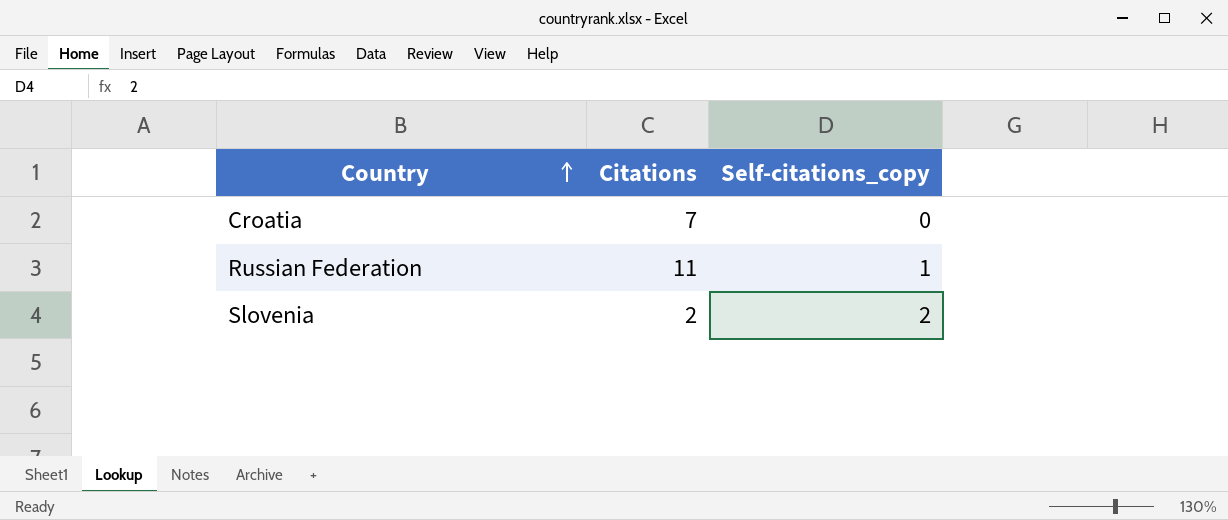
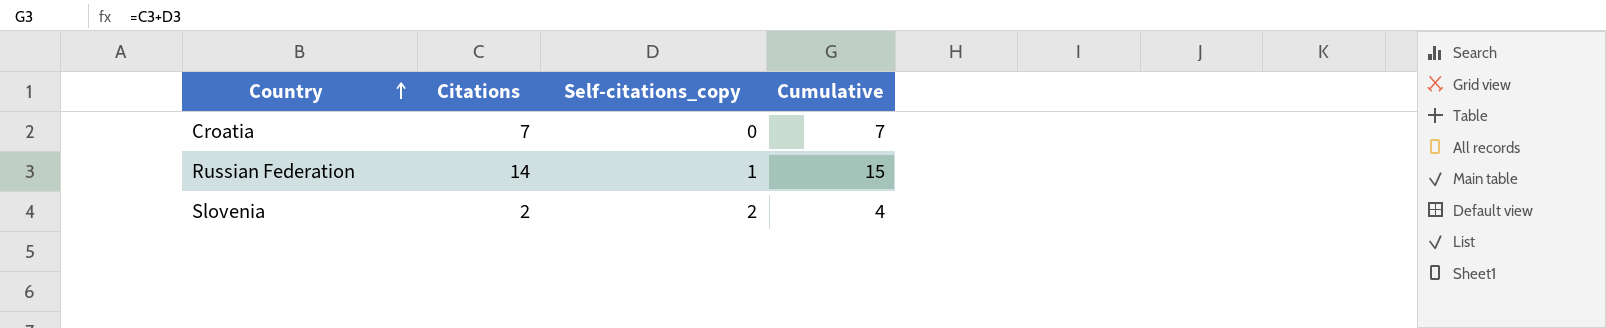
column Cumulative | formula: none -> [Citations] + [Self-citations_copy]
Russian Federation | Citations: 11 -> 14

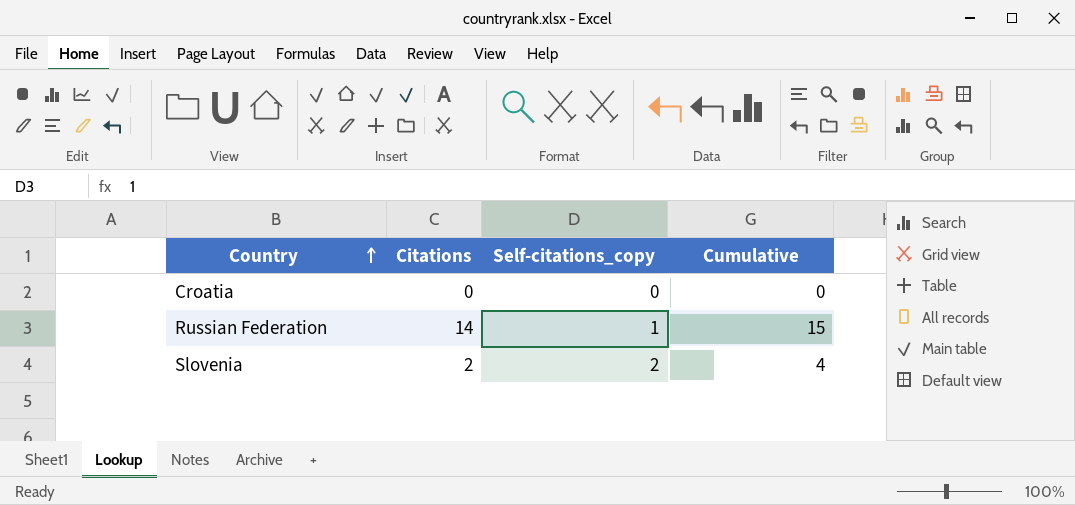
Croatia | Citations: 7 -> 0
Croatia | Cumulative: 7 -> 0

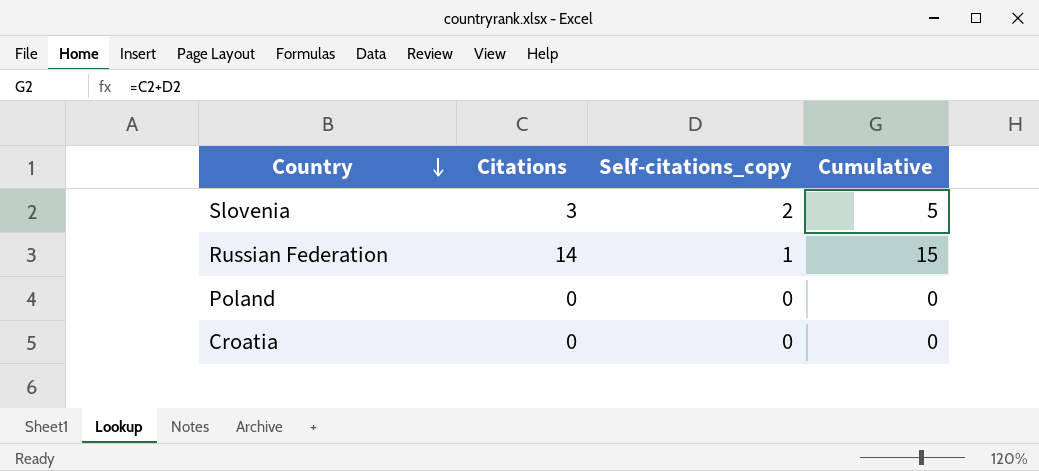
row order: Country ascending -> Country descending
Slovenia | Citations: 2 -> 3
Slovenia | Cumulative: 4 -> 5
row Poland: none -> 0 | 0 | 0

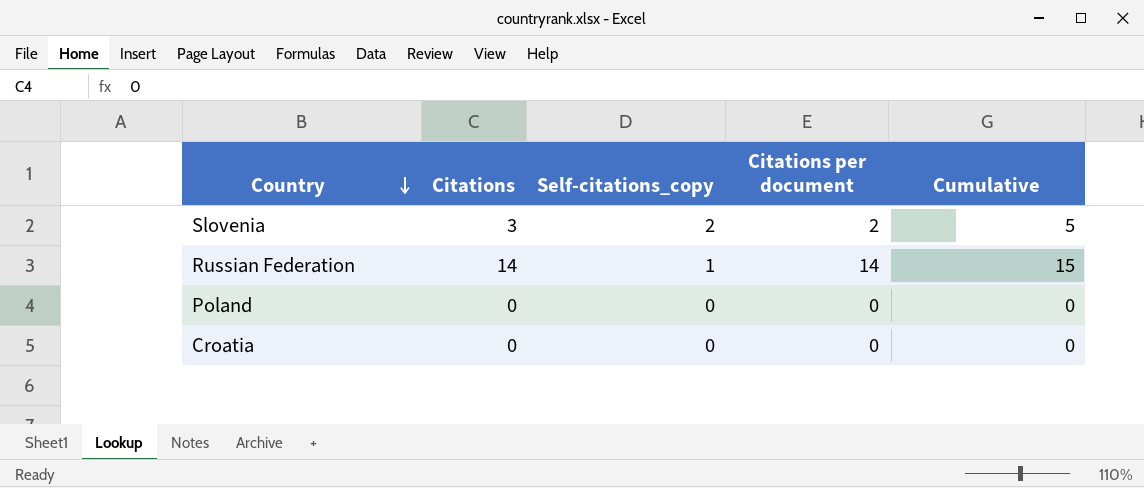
column Citations per document | position: none -> 4

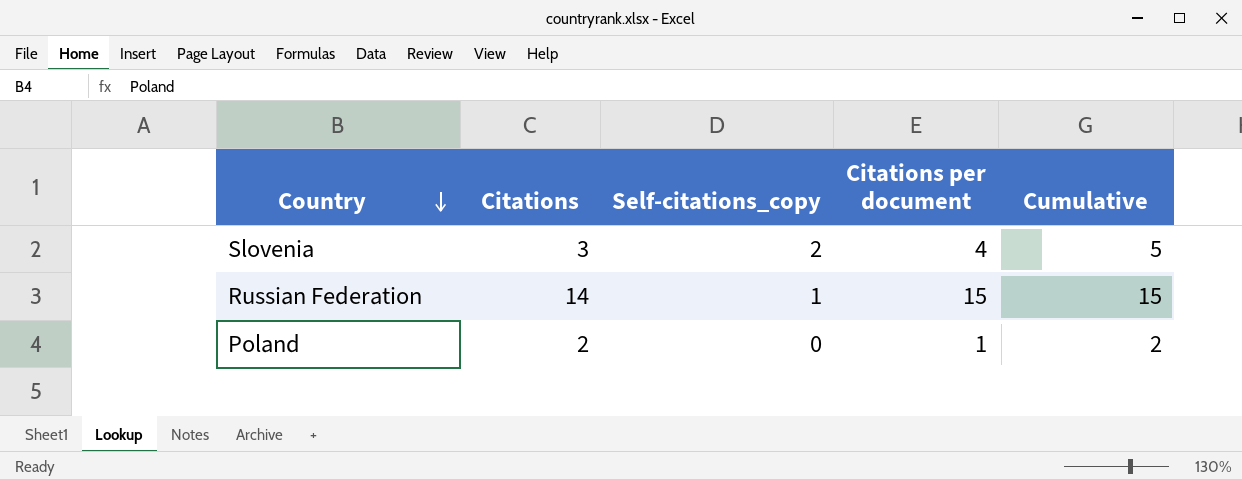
row Croatia: 0 | 0 | 0 | 0 -> none
Slovenia | Citations per document: 2 -> 4
Russian Federation | Citations per document: 14 -> 15
Poland | Citations: 0 -> 2
Poland | Citations per document: 0 -> 1
Poland | Cumulative: 0 -> 2

